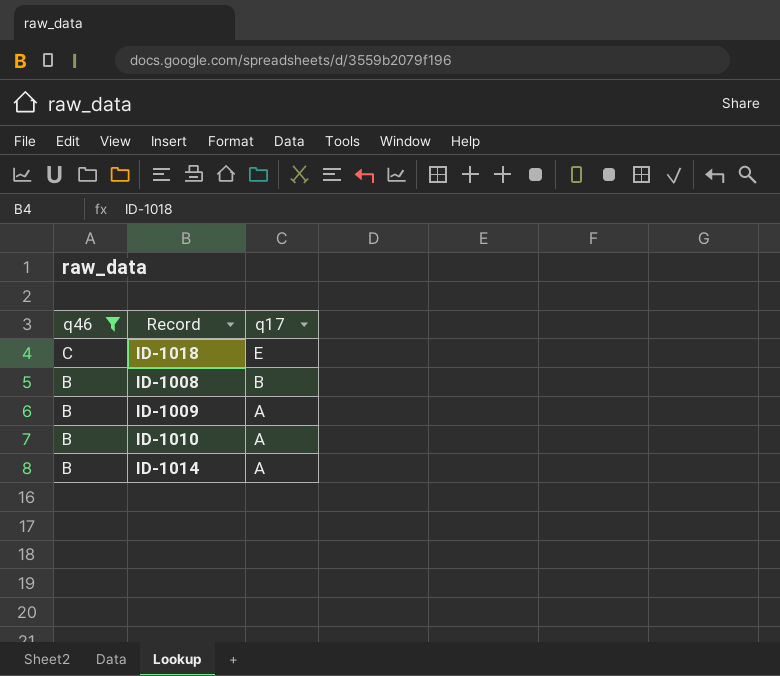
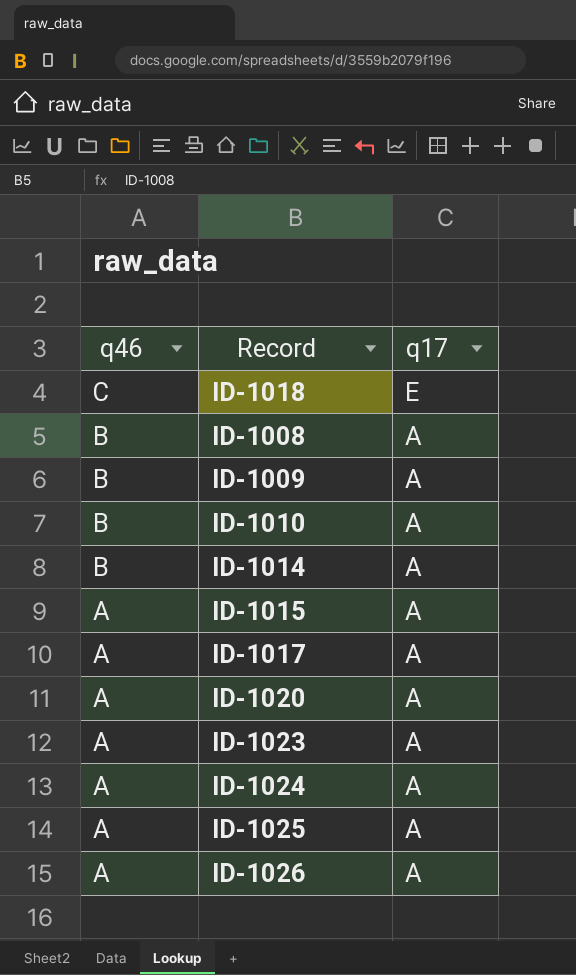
filter: q46 != A -> none
ID-1008 | q17: B -> A

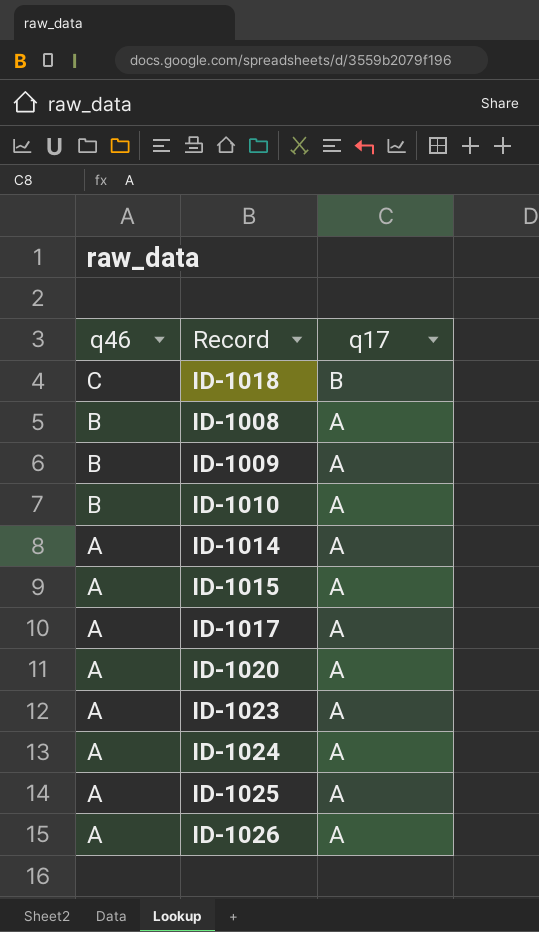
ID-1018 | q17: E -> B
ID-1014 | q46: B -> A

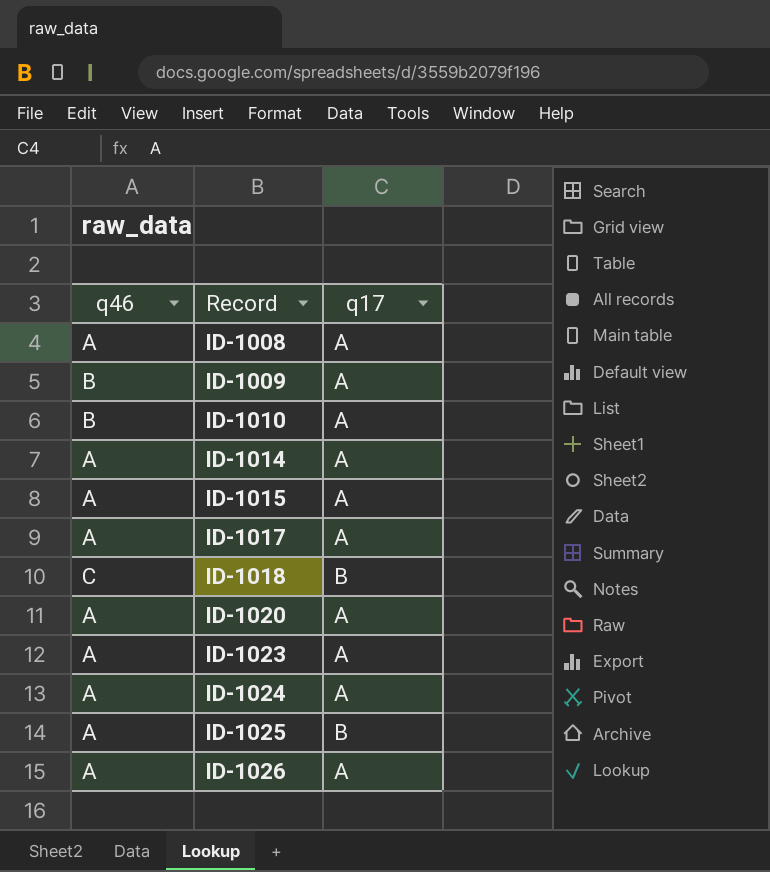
row order: q46 descending -> Record ascending
ID-1008 | q46: B -> A
ID-1025 | q17: A -> B

